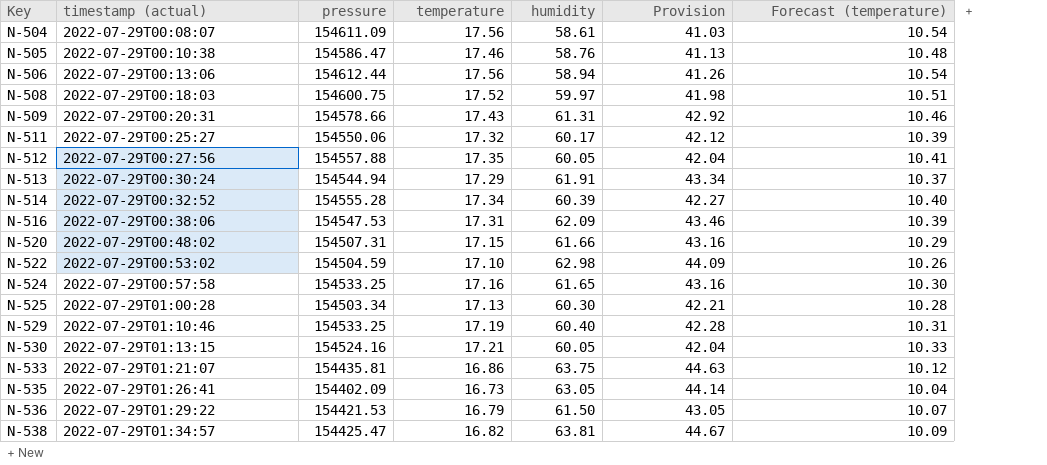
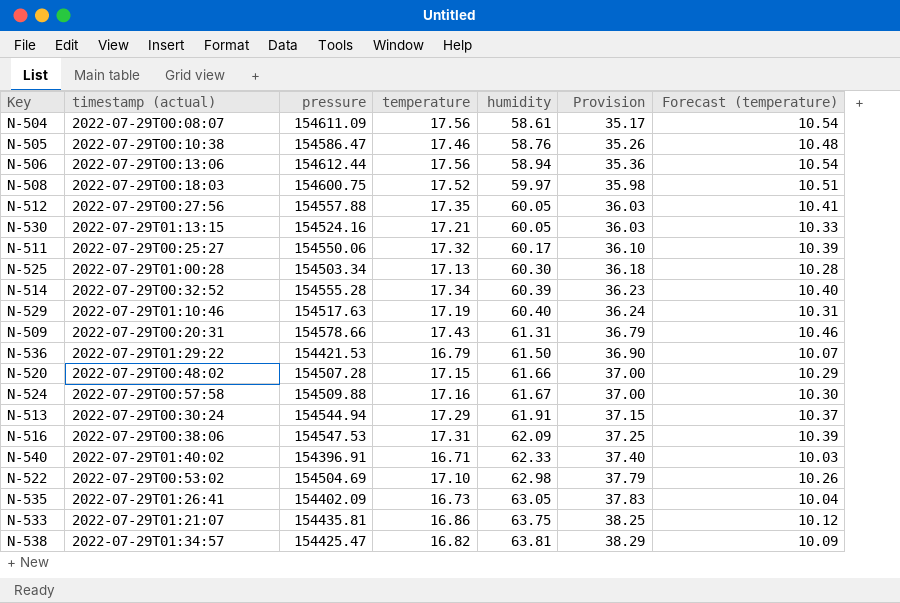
row order: Key ascending -> humidity ascending
column Provision | formula: [humidity] * 0.7 -> [humidity] * 0.6
N-529 | pressure: 154533.25 -> 154517.63
N-520 | pressure: 154507.31 -> 154507.28
N-524 | pressure: 154533.25 -> 154509.88
N-524 | humidity: 61.65 -> 61.67
row N-540: none -> 2022-07-29T01:40:02 | 154396.91 | 16.71 | 62.33 | 37.40 | 10.03
N-522 | pressure: 154504.59 -> 154504.69

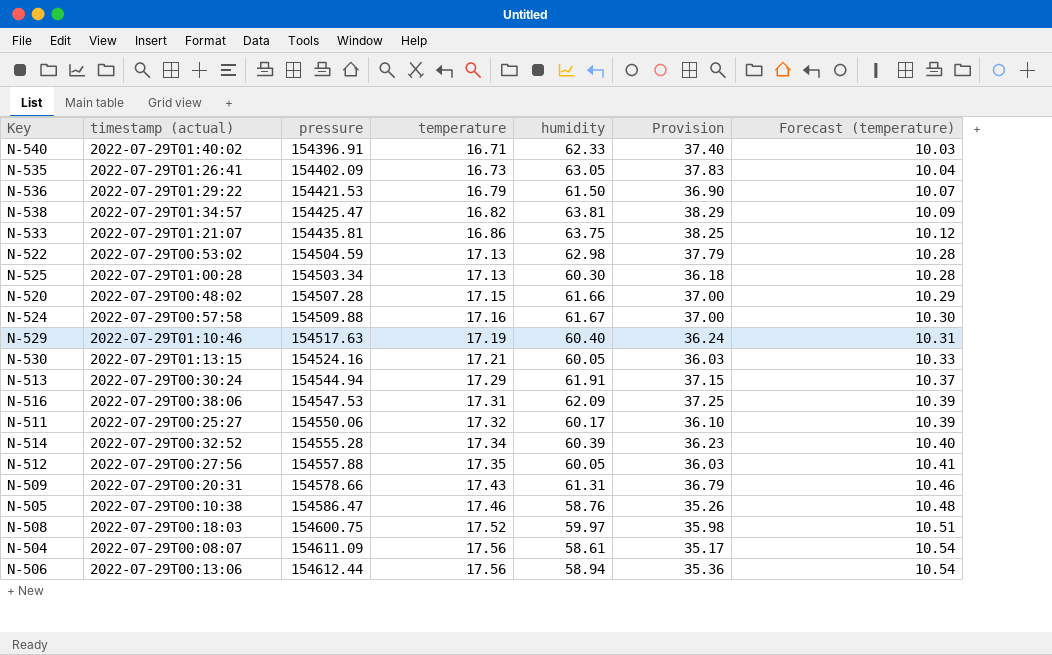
row order: humidity ascending -> temperature ascending
N-522 | pressure: 154504.69 -> 154504.59
N-522 | temperature: 17.10 -> 17.13
N-522 | Forecast (temperature): 10.26 -> 10.28

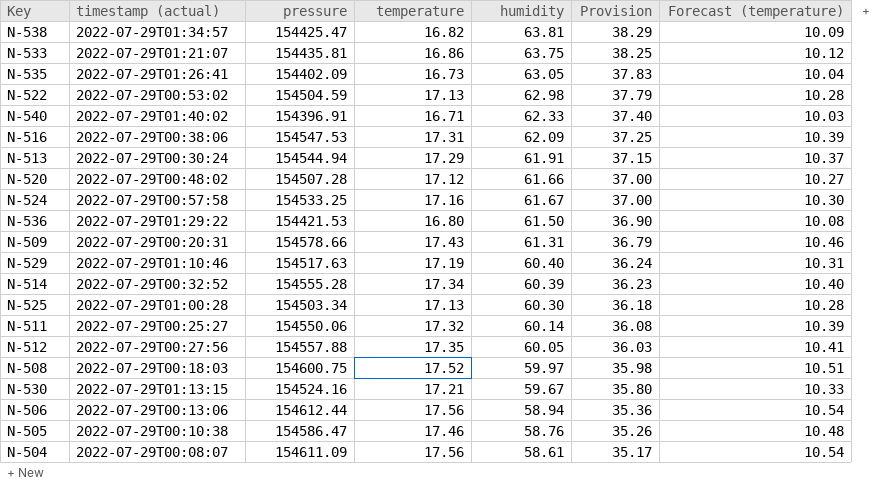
row order: temperature ascending -> Provision descending
N-520 | temperature: 17.15 -> 17.12
N-520 | Forecast (temperature): 10.29 -> 10.27
N-524 | pressure: 154509.88 -> 154533.25
N-536 | temperature: 16.79 -> 16.80
N-536 | Forecast (temperature): 10.07 -> 10.08
N-511 | humidity: 60.17 -> 60.14
N-511 | Provision: 36.10 -> 36.08
N-530 | humidity: 60.05 -> 59.67
N-530 | Provision: 36.03 -> 35.80

